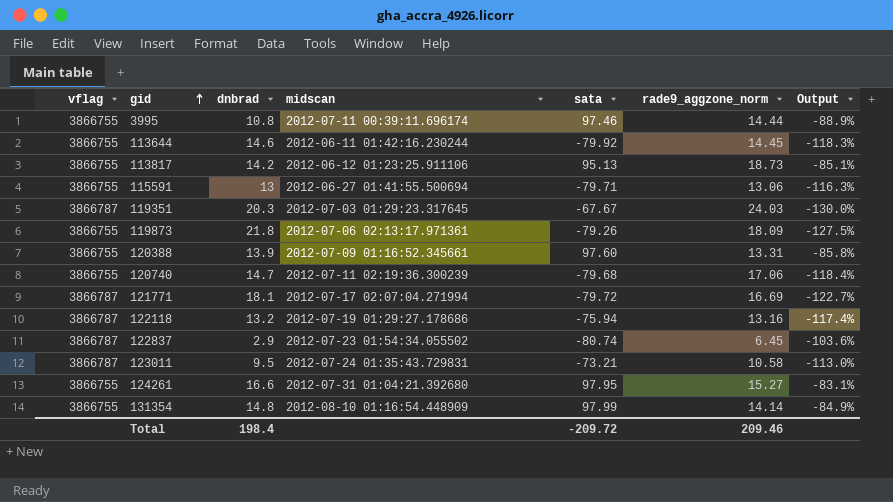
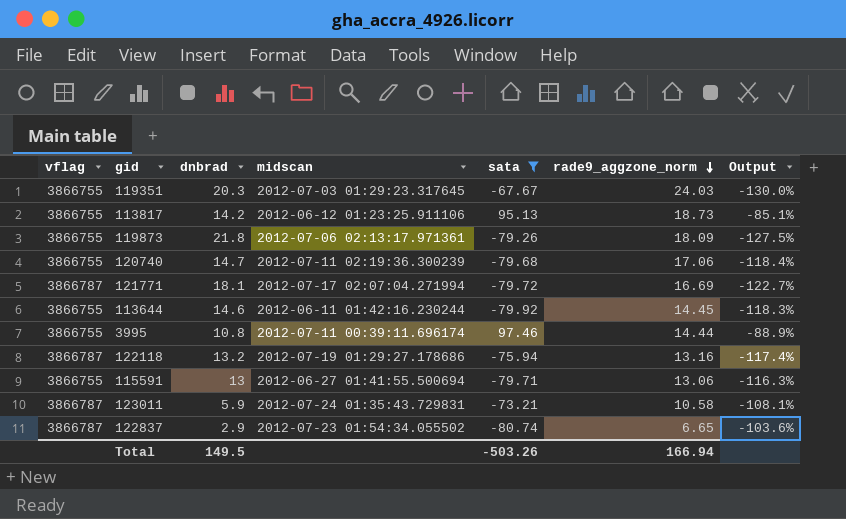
filter: none -> sata <= 97.46
row order: gid ascending -> rade9_aggzone_norm descending
119351 | vflag: 3866787 -> 3866755
123011 | dnbrad: 9.5 -> 5.9
123011 | Output: -113.0% -> -108.1%
122837 | rade9_aggzone_norm: 6.45 -> 6.65
Total | dnbrad: 198.4 -> 149.5
Total | sata: -209.72 -> -503.26
Total | rade9_aggzone_norm: 209.46 -> 166.94

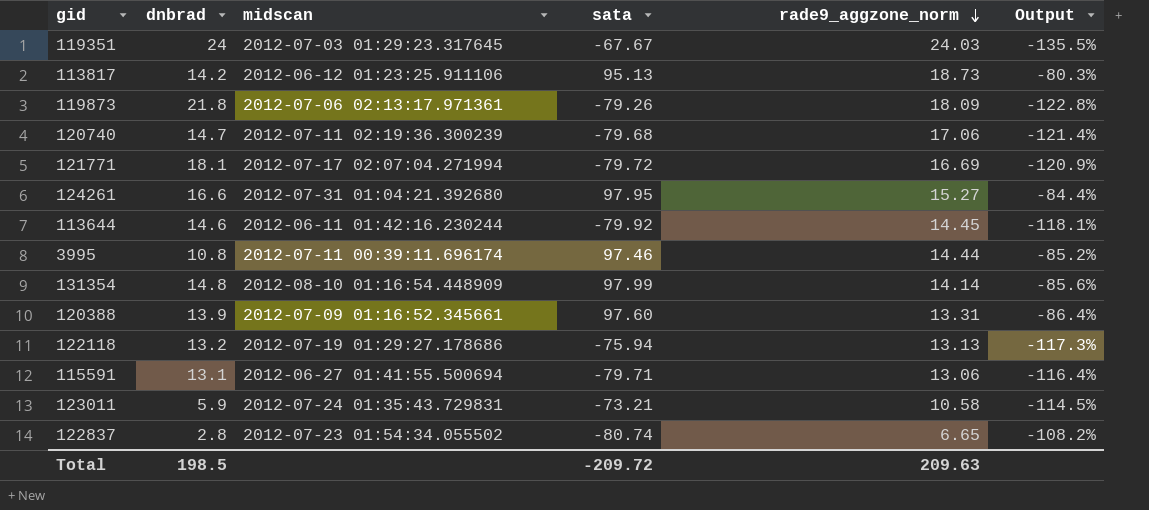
filter: sata <= 97.46 -> none
column vflag | position: 1 -> none
column Output | formula: ([dnbrad] - [sata]) / [sata] -> ([rade9_aggzone_norm] - [sata]) / [sata]
119351 | dnbrad: 20.3 -> 24
122118 | rade9_aggzone_norm: 13.16 -> 13.13
115591 | dnbrad: 13 -> 13.1
122837 | dnbrad: 2.9 -> 2.8
Total | dnbrad: 149.5 -> 198.5
Total | sata: -503.26 -> -209.72
Total | rade9_aggzone_norm: 166.94 -> 209.63

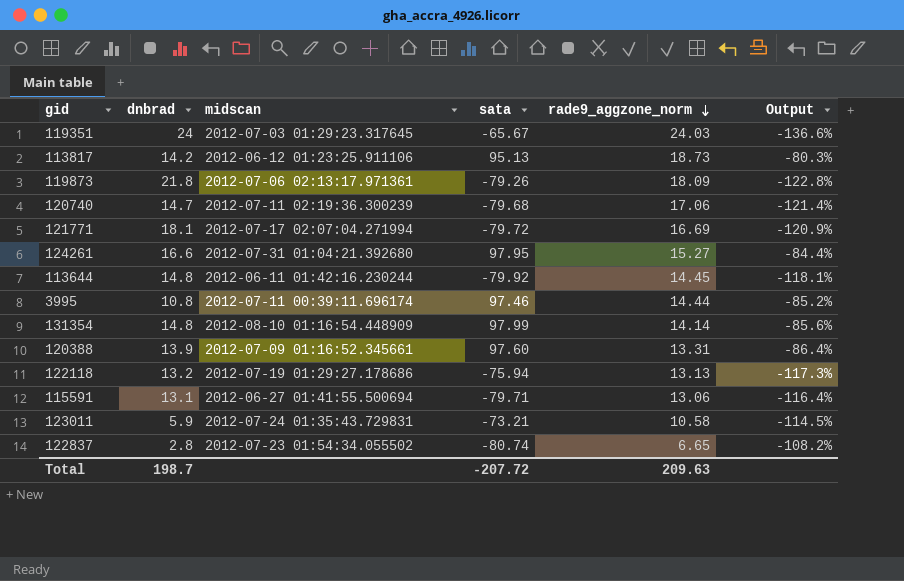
119351 | sata: -67.67 -> -65.67
119351 | Output: -135.5% -> -136.6%
113644 | dnbrad: 14.6 -> 14.8
Total | dnbrad: 198.5 -> 198.7
Total | sata: -209.72 -> -207.72

